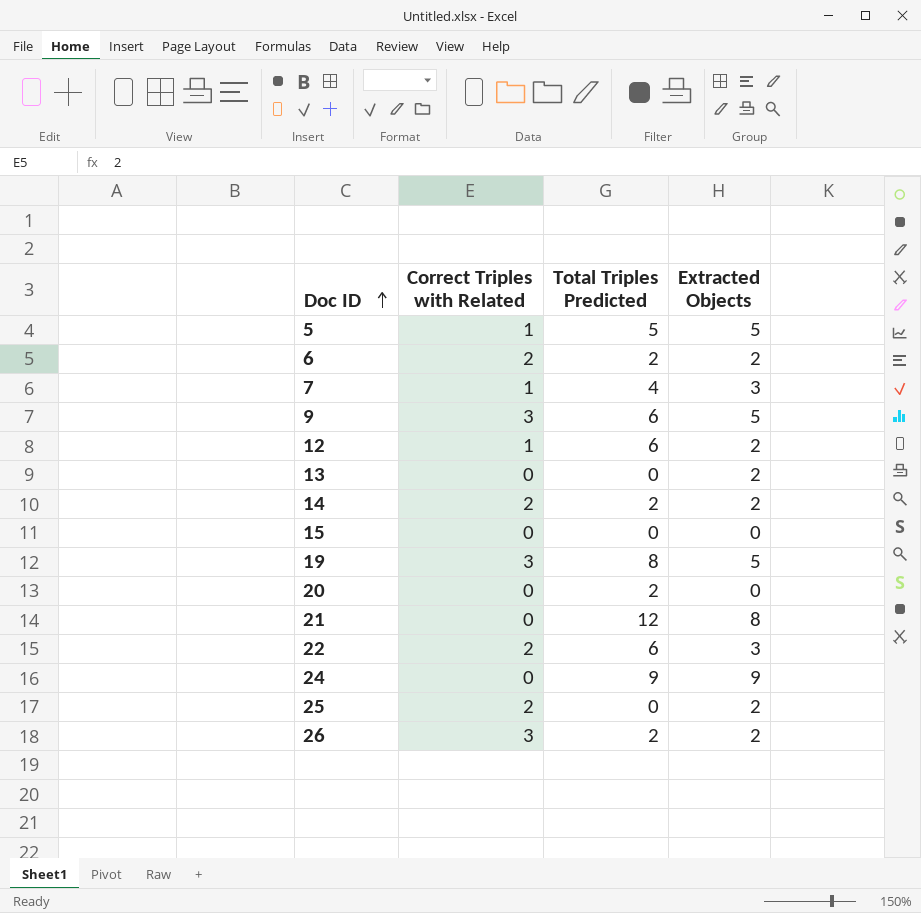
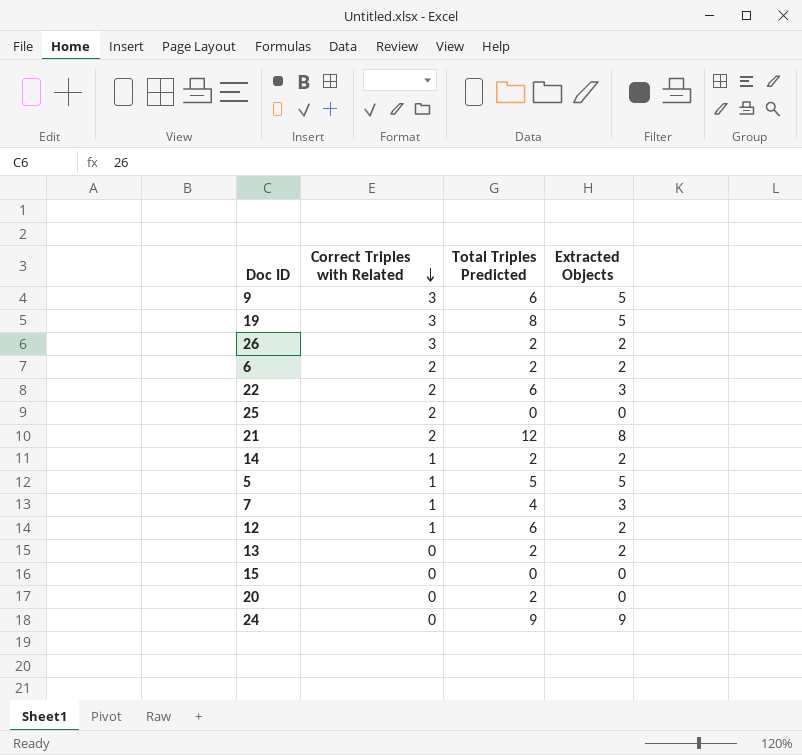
row order: Doc ID ascending -> Correct Triples with Related descending
25 | Extracted Objects: 2 -> 0
21 | Correct Triples with Related: 0 -> 2
14 | Correct Triples with Related: 2 -> 1
13 | Total Triples Predicted: 0 -> 2

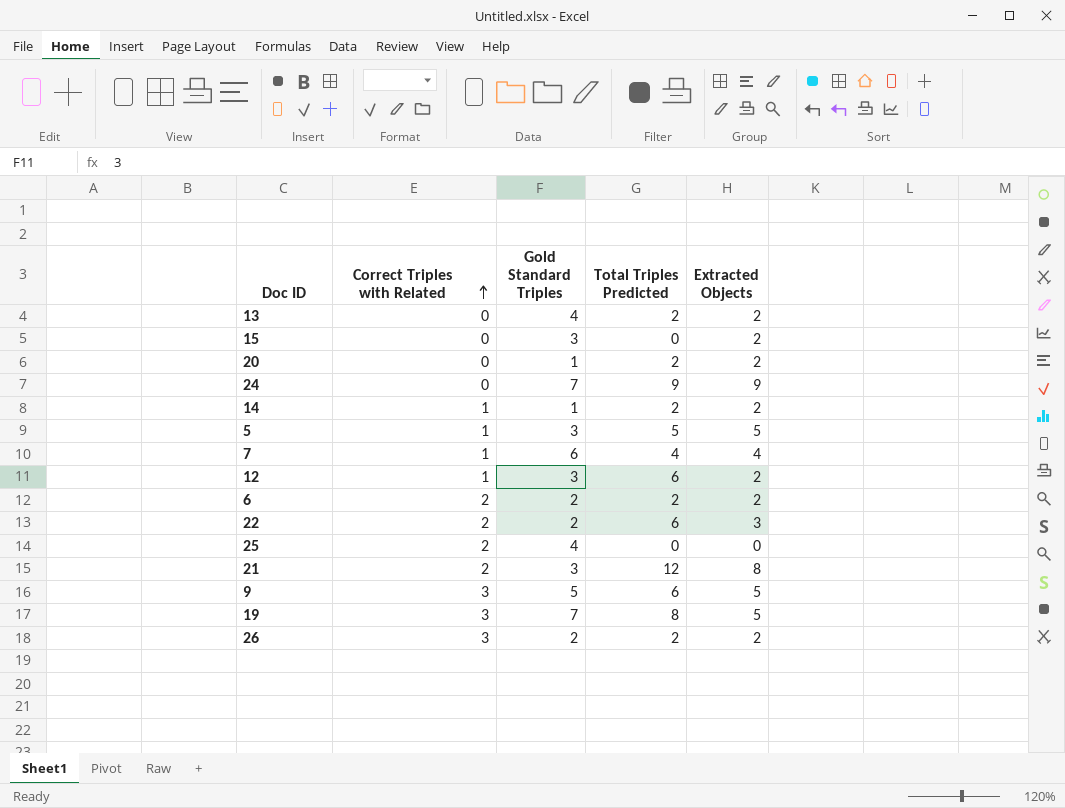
row order: Correct Triples with Related descending -> Correct Triples with Related ascending
column Gold Standard Triples | position: none -> 3
15 | Extracted Objects: 0 -> 2
20 | Extracted Objects: 0 -> 2
7 | Extracted Objects: 3 -> 4

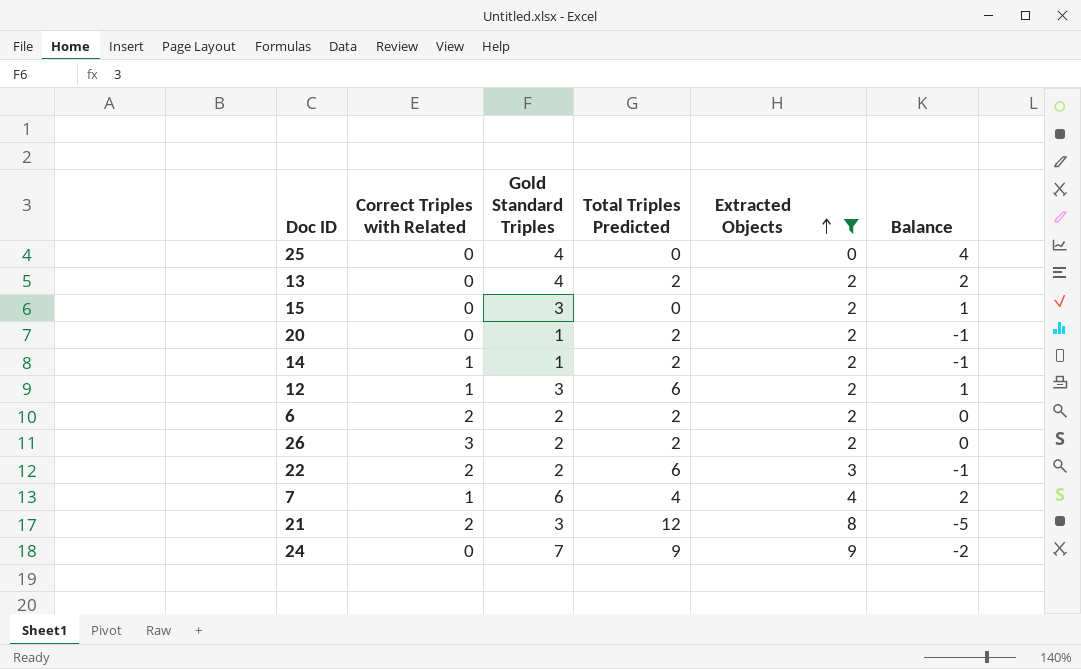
filter: none -> Extracted Objects != 5
row order: Correct Triples with Related ascending -> Extracted Objects ascending
column Balance | formula: none -> [Gold Standard Triples] - [Extracted Objects]
25 | Correct Triples with Related: 2 -> 0

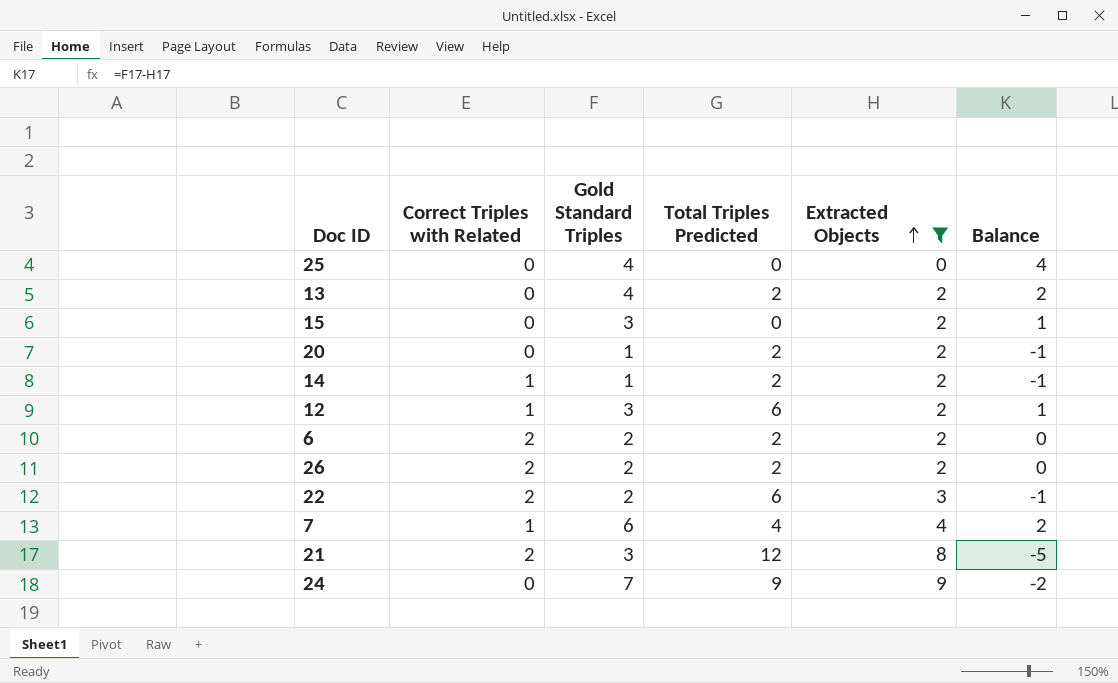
26 | Correct Triples with Related: 3 -> 2

